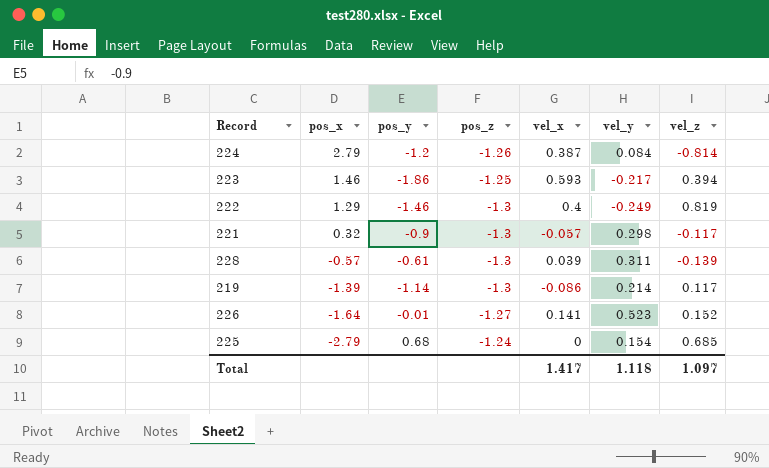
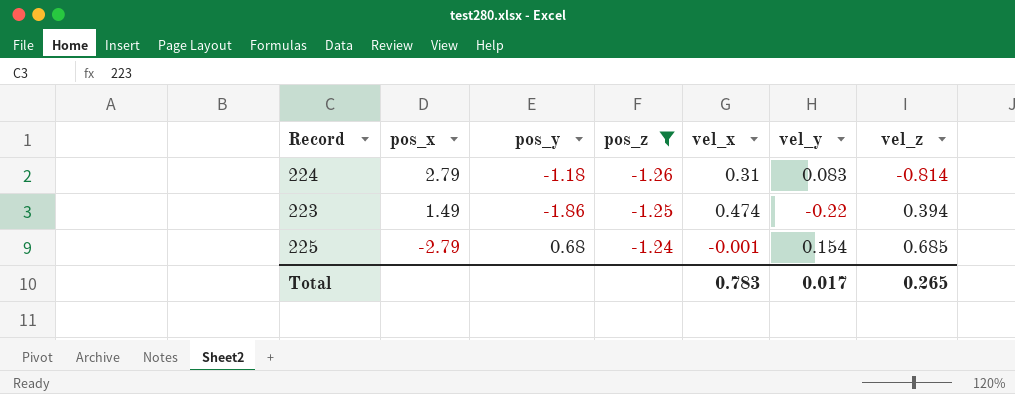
filter: none -> pos_z >= -1.26
224 | pos_y: -1.2 -> -1.18
224 | vel_x: 0.387 -> 0.31
224 | vel_y: 0.084 -> 0.083
223 | pos_x: 1.46 -> 1.49
223 | vel_x: 0.593 -> 0.474
223 | vel_y: -0.217 -> -0.22
225 | vel_x: 0 -> -0.001
Total | vel_x: 1.417 -> 0.783
Total | vel_y: 1.118 -> 0.017
Total | vel_z: 1.097 -> 0.265

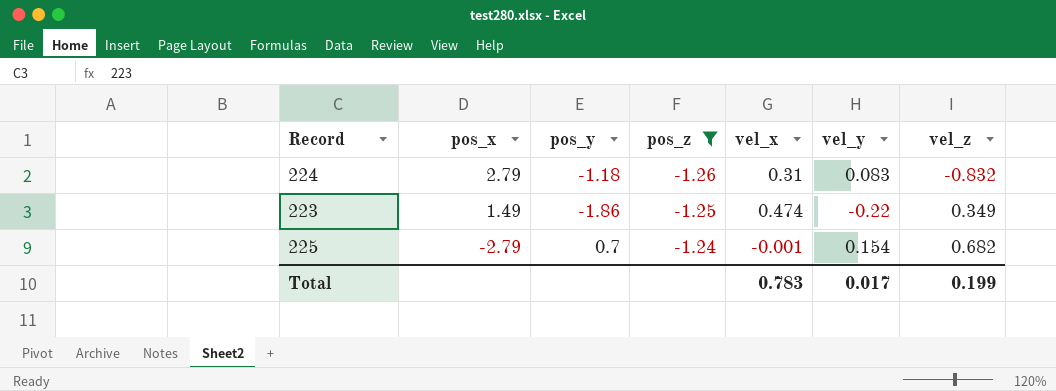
224 | vel_z: -0.814 -> -0.832
223 | vel_z: 0.394 -> 0.349
225 | pos_y: 0.68 -> 0.7
225 | vel_z: 0.685 -> 0.682
Total | vel_z: 0.265 -> 0.199

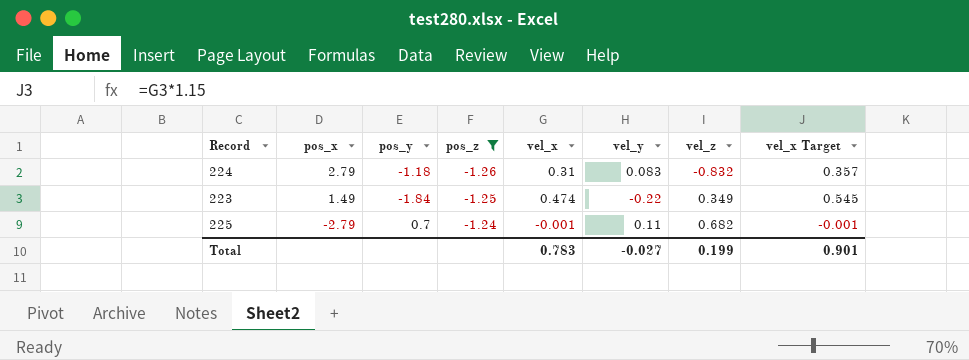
column vel_x Target | formula: none -> [vel_x] * 1.15
223 | pos_y: -1.86 -> -1.84
225 | vel_y: 0.154 -> 0.11
Total | vel_y: 0.017 -> -0.027

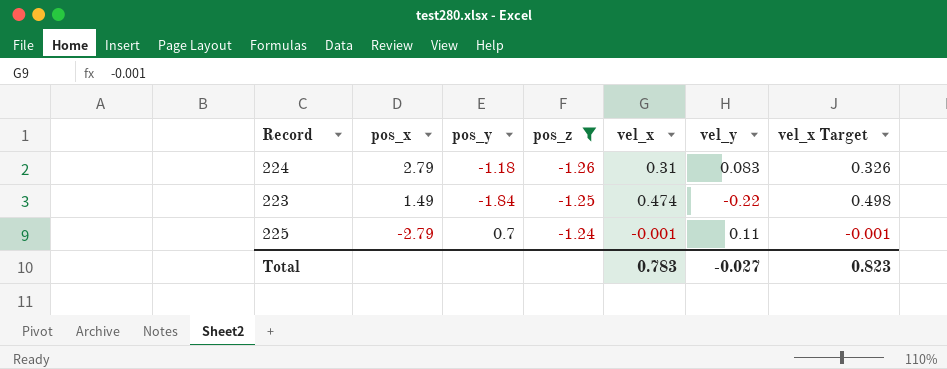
column vel_z | position: 7 -> none
column vel_x Target | formula: [vel_x] * 1.15 -> [vel_x] * 1.05
Total | vel_x Target: 0.901 -> 0.823

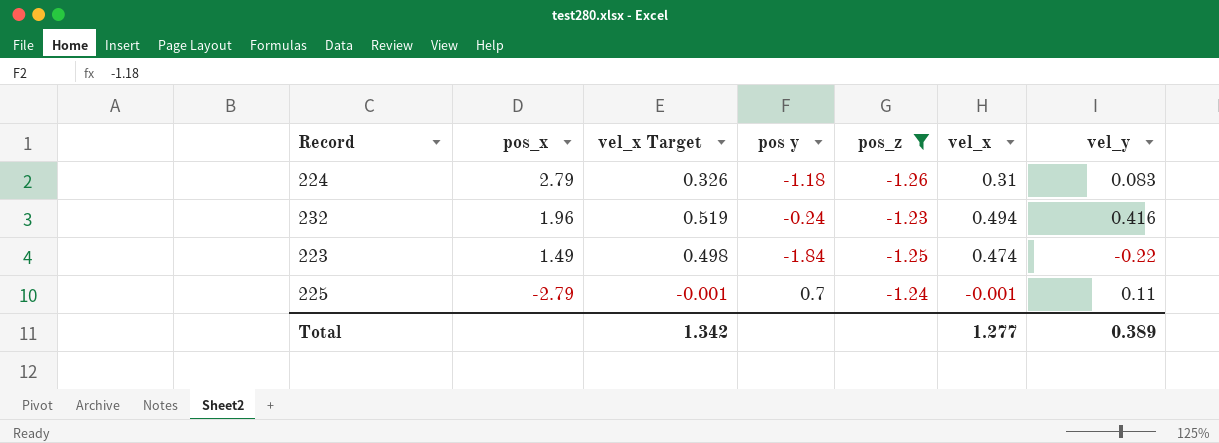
column vel_x Target | position: 7 -> 3
column name: pos_y -> pos y
row 232: none -> 1.96 | 0.519 | -0.24 | -1.23 | 0.494 | 0.416
Total | vel_x Target: 0.823 -> 1.342
Total | vel_x: 0.783 -> 1.277
Total | vel_y: -0.027 -> 0.389

